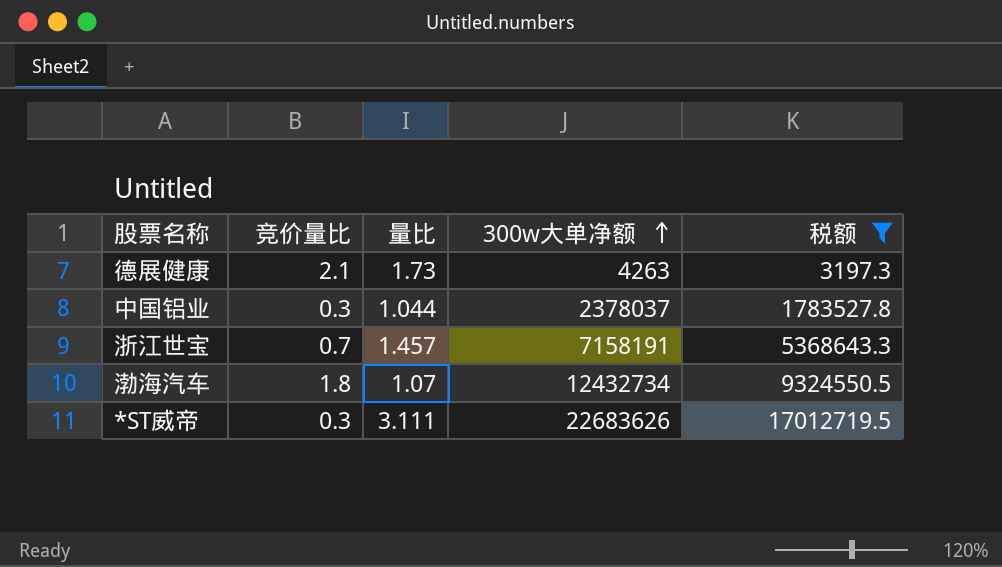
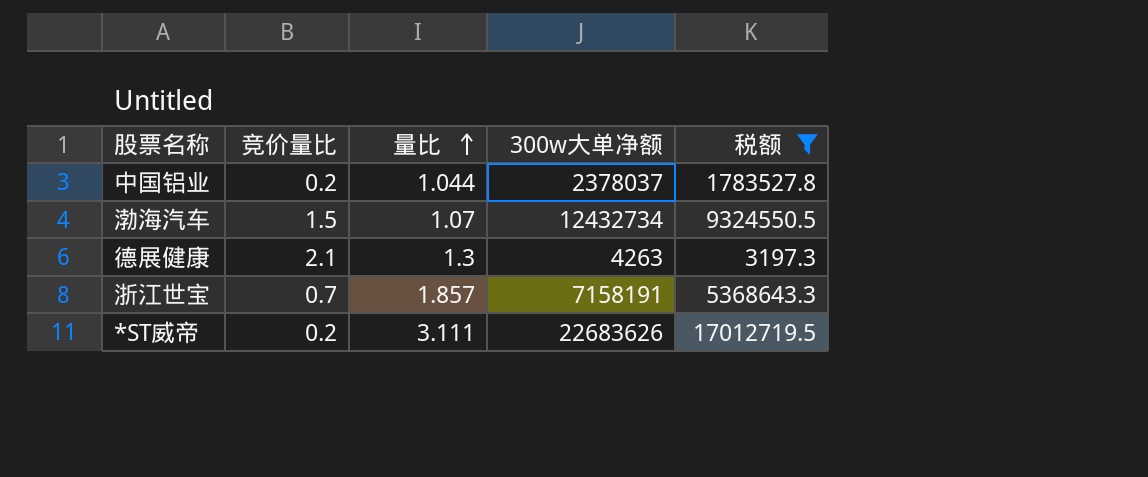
row order: 300w大单净额 ascending -> 量比 ascending
中国铝业 | 竞价量比: 0.3 -> 0.2
渤海汽车 | 竞价量比: 1.8 -> 1.5
德展健康 | 量比: 1.73 -> 1.3
浙江世宝 | 量比: 1.457 -> 1.857
*ST威帝 | 竞价量比: 0.3 -> 0.2

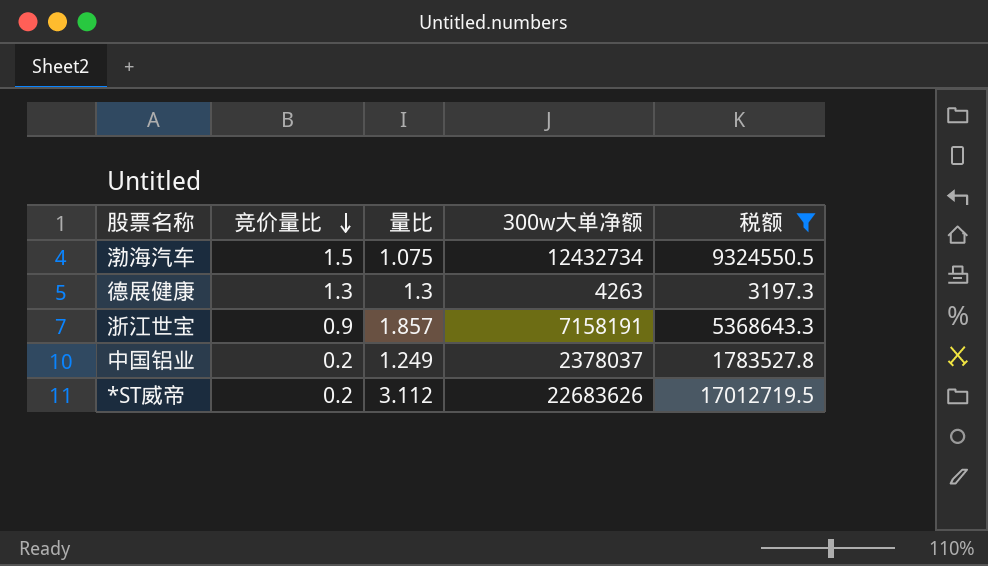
row order: 量比 ascending -> 竞价量比 descending
渤海汽车 | 量比: 1.07 -> 1.075
德展健康 | 竞价量比: 2.1 -> 1.3
浙江世宝 | 竞价量比: 0.7 -> 0.9
中国铝业 | 量比: 1.044 -> 1.249
*ST威帝 | 量比: 3.111 -> 3.112

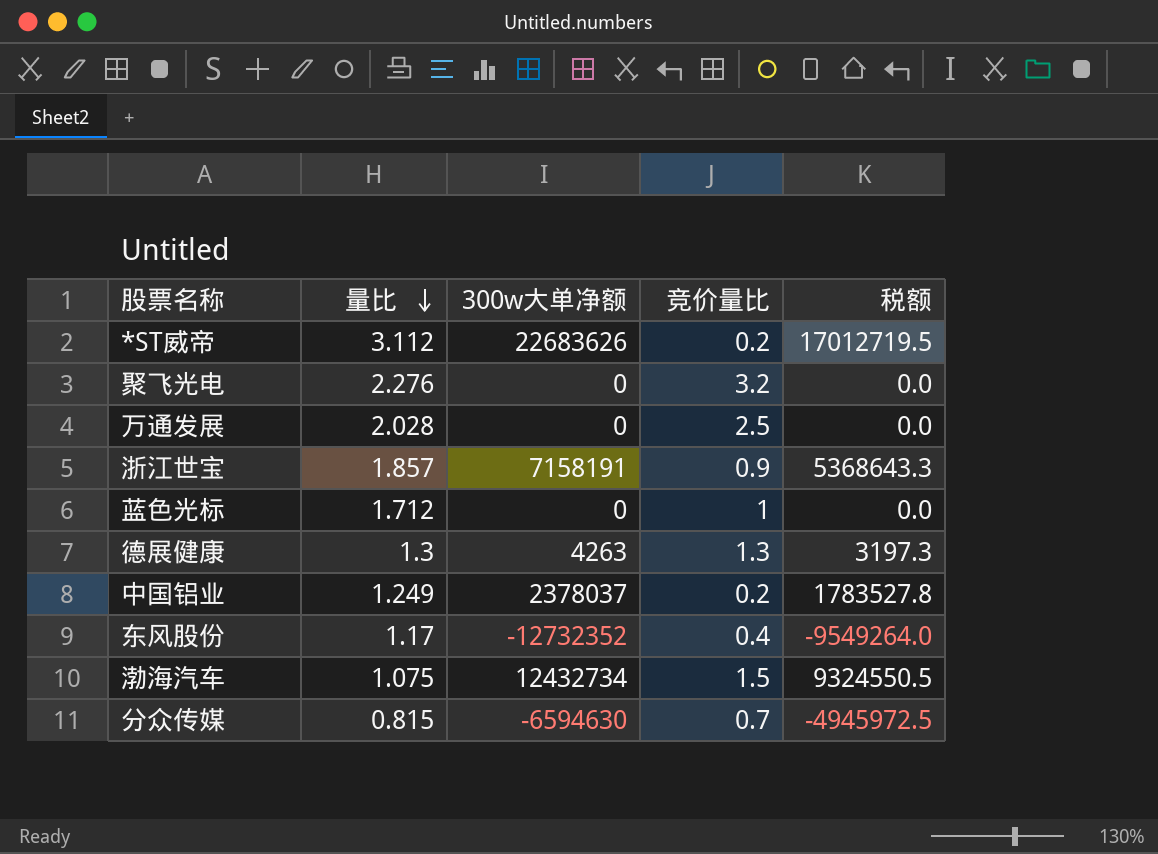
filter: 税额 >= 3197.3 -> none
row order: 竞价量比 descending -> 量比 descending
column 竞价量比 | position: 2 -> 4

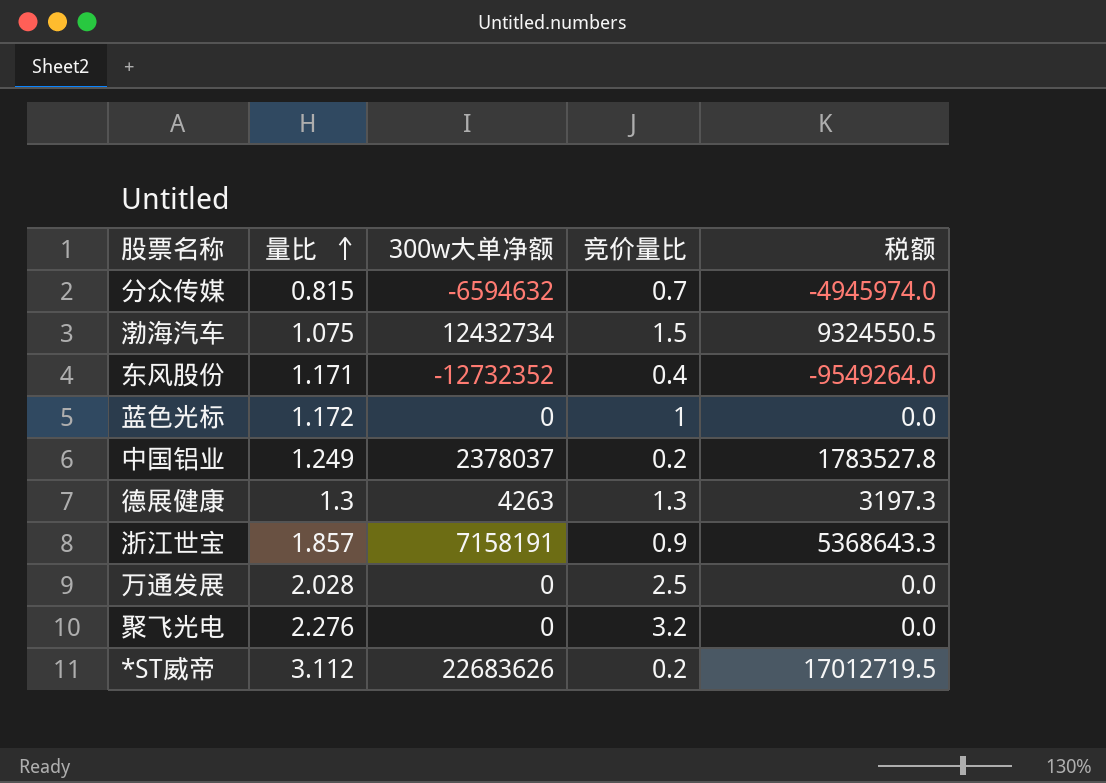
row order: 量比 descending -> 量比 ascending
分众传媒 | 300w大单净额: -6594630 -> -6594632
分众传媒 | 税额: -4945972.5 -> -4945974.0
东风股份 | 量比: 1.17 -> 1.171
蓝色光标 | 量比: 1.712 -> 1.172

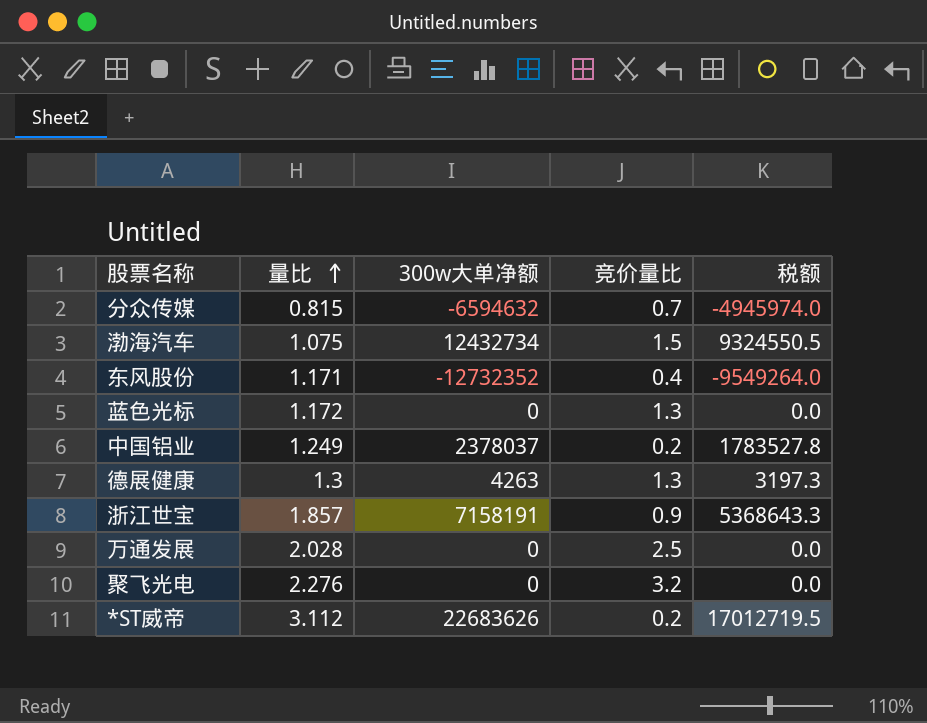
蓝色光标 | 竞价量比: 1 -> 1.3

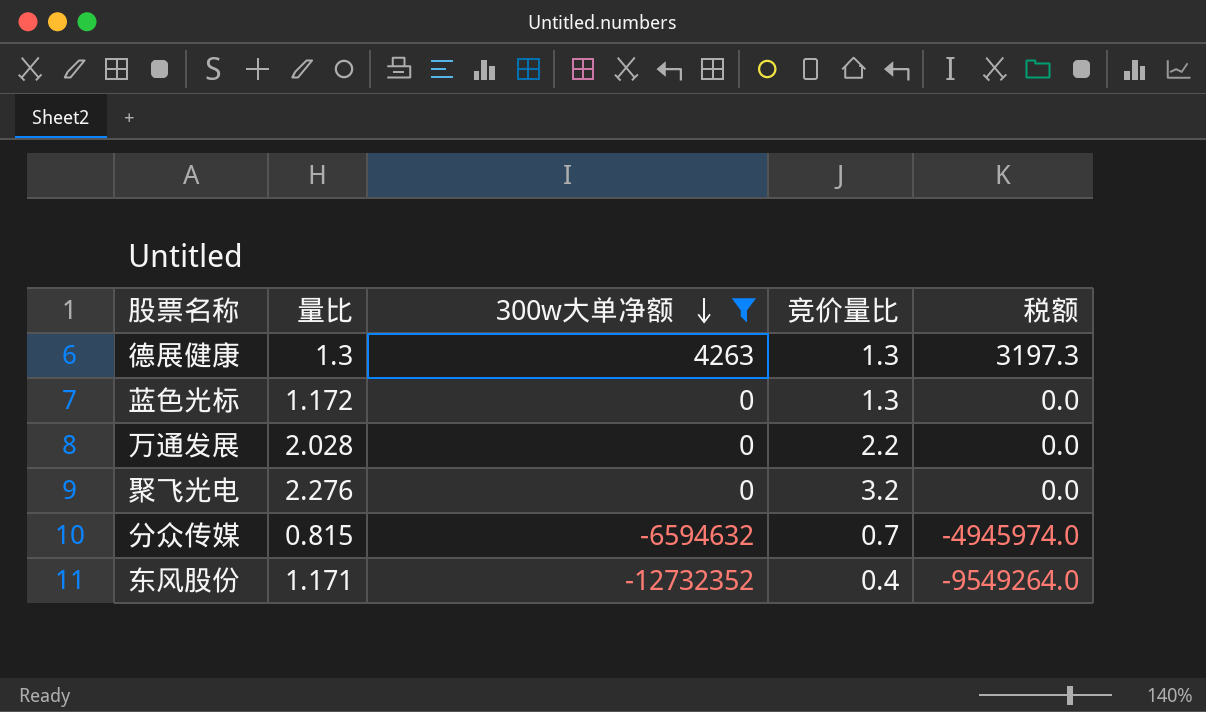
filter: none -> 300w大单净额 <= 4263
row order: 量比 ascending -> 300w大单净额 descending
万通发展 | 竞价量比: 2.5 -> 2.2

